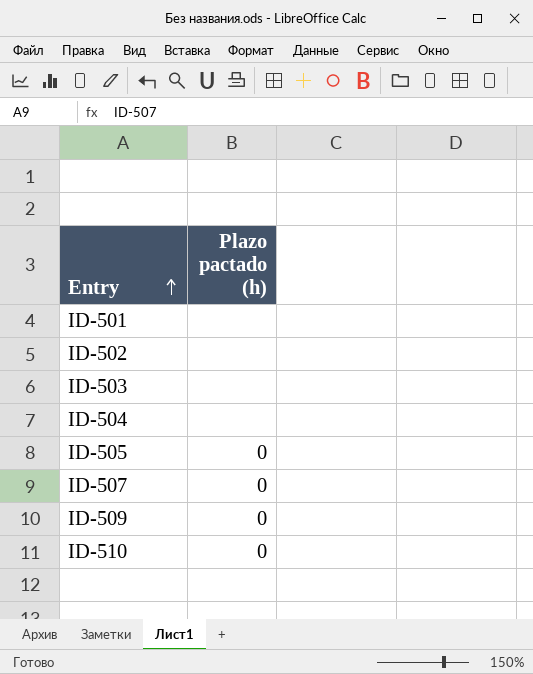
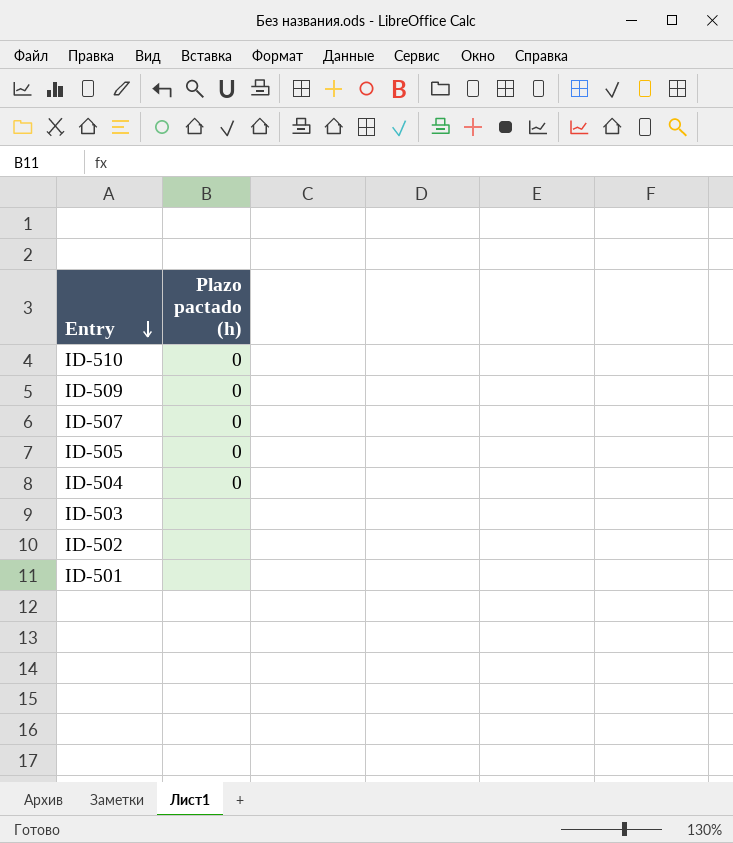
row order: Entry ascending -> Entry descending
ID-504 | Plazo pactado (h): none -> 0

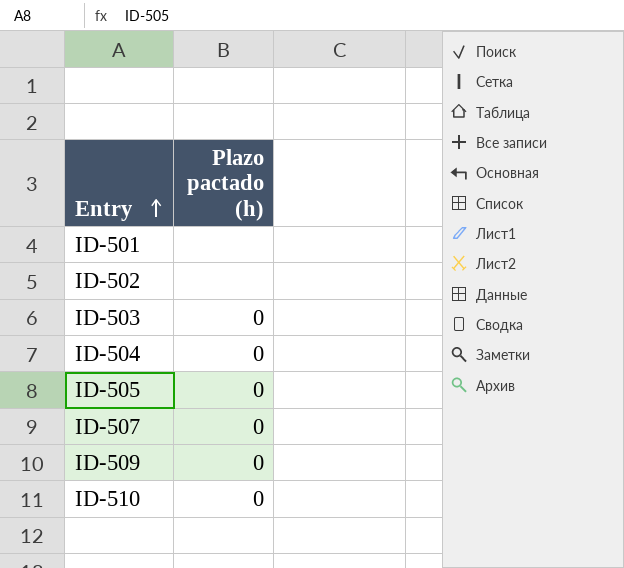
row order: Entry descending -> Entry ascending
ID-503 | Plazo pactado (h): none -> 0

